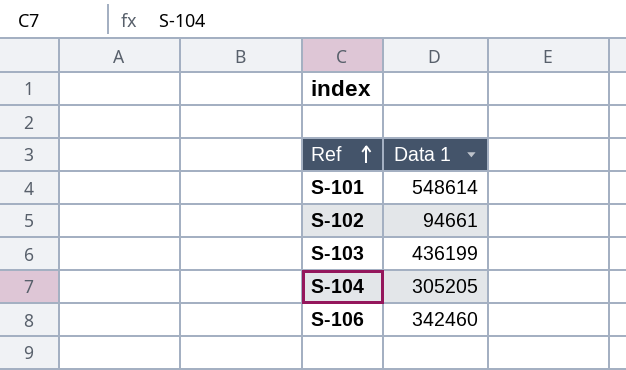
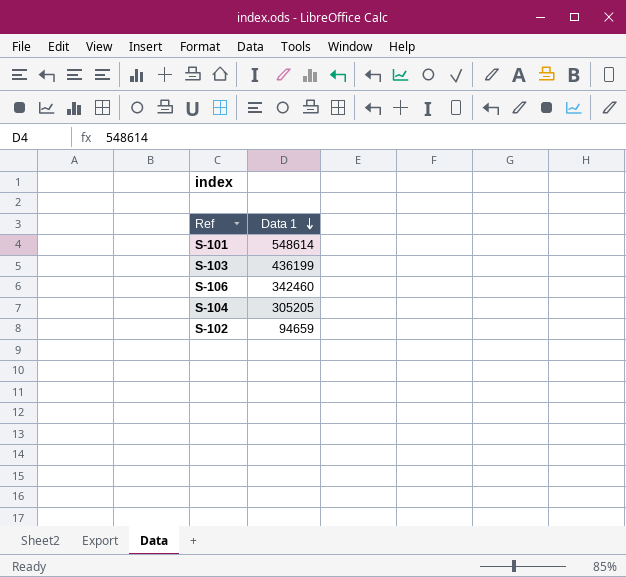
row order: Ref ascending -> Data 1 descending
S-102 | Data 1: 94661 -> 94659

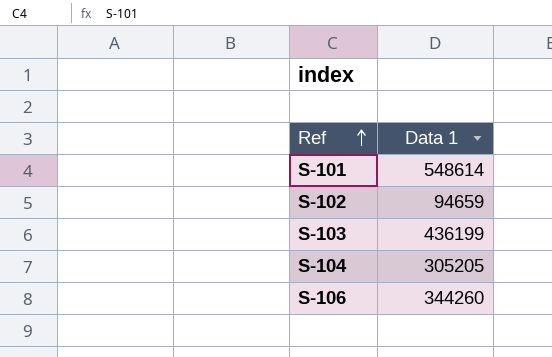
row order: Data 1 descending -> Ref ascending
S-106 | Data 1: 342460 -> 344260

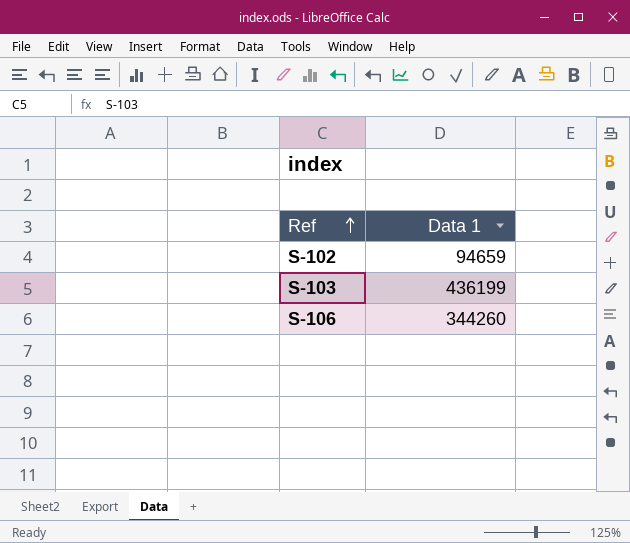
row S-101: 548614 -> none
row S-104: 305205 -> none

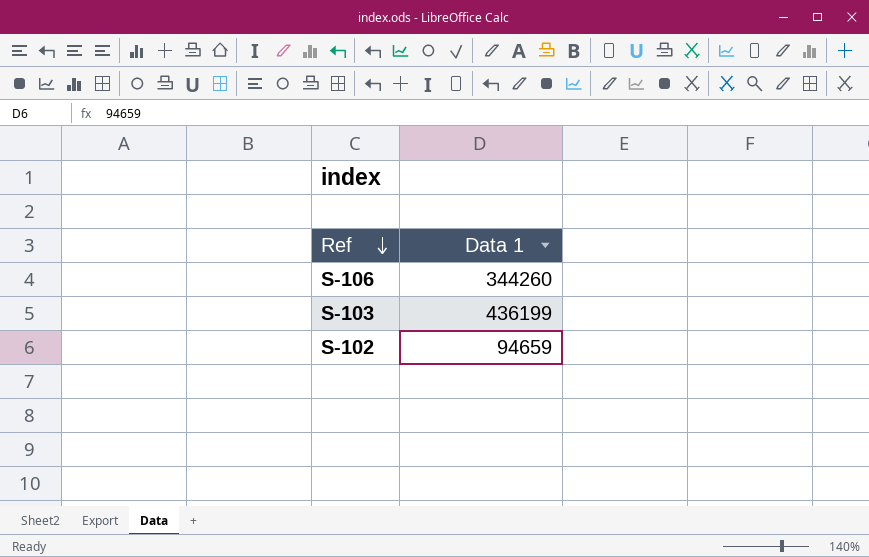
row order: Ref ascending -> Ref descending

